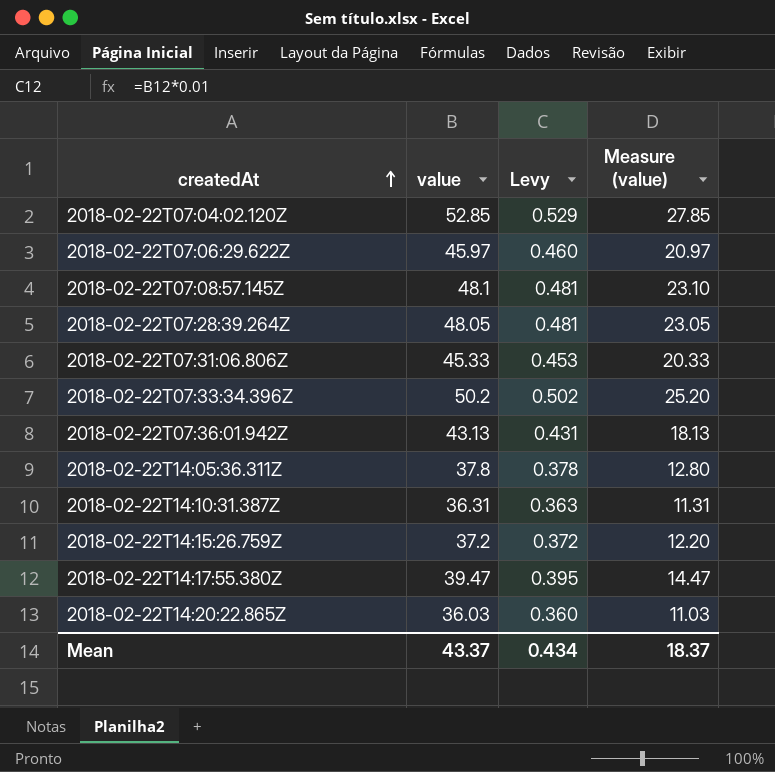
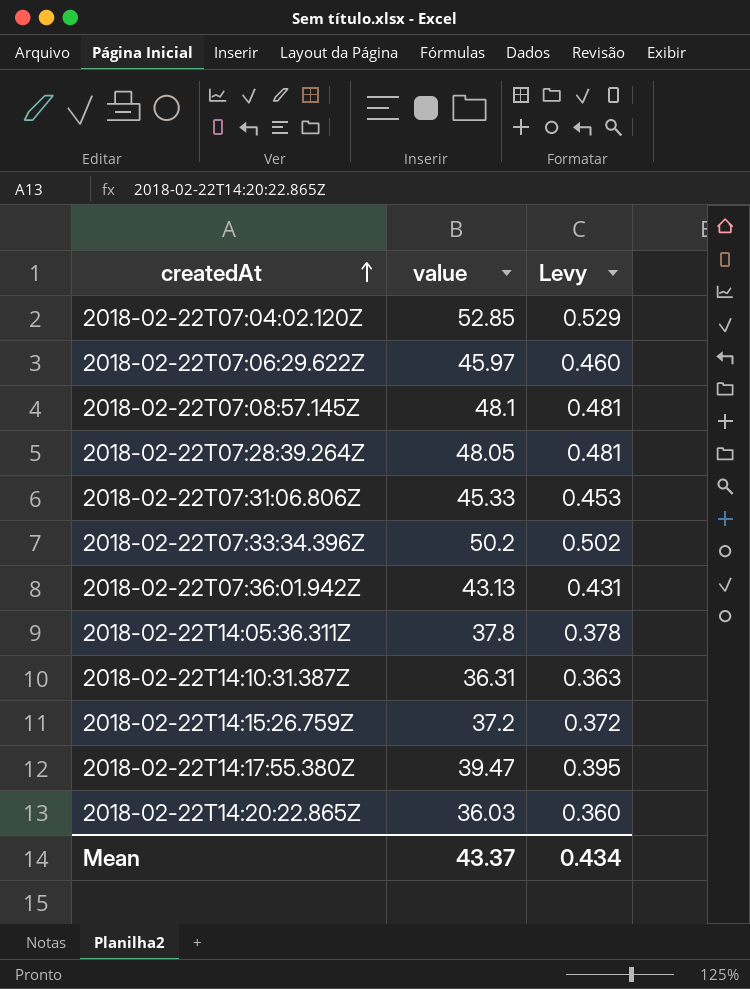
column Measure (value) | formula: [value] - 25 -> none

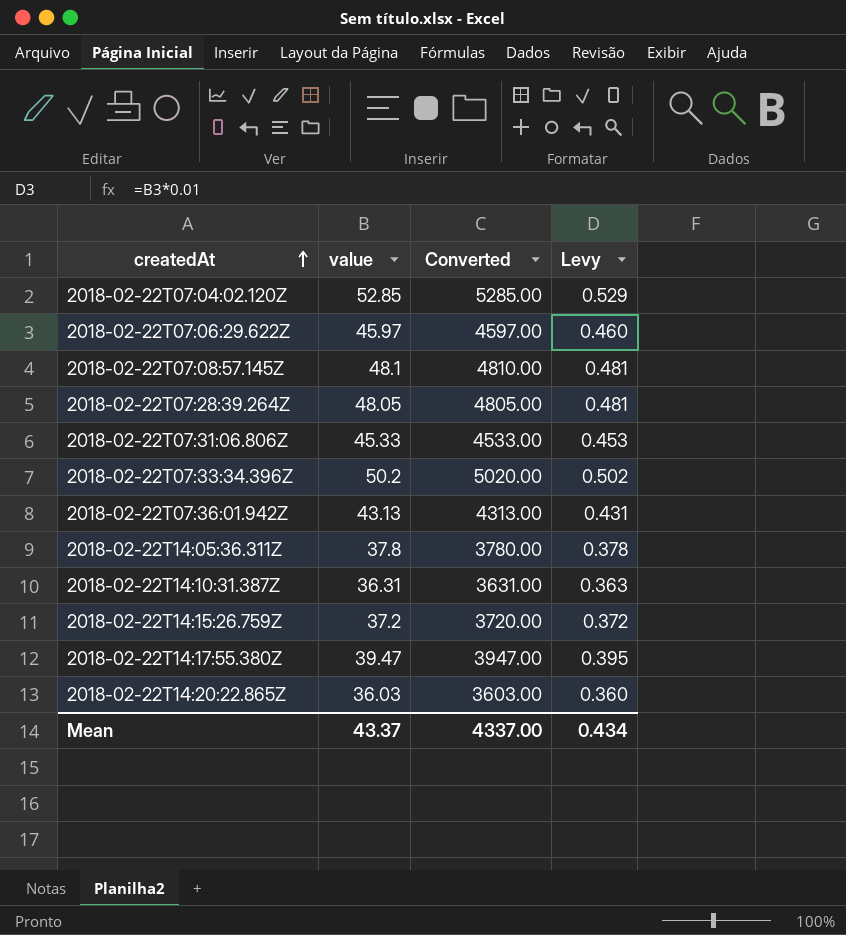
column Converted | formula: none -> [value] * 100

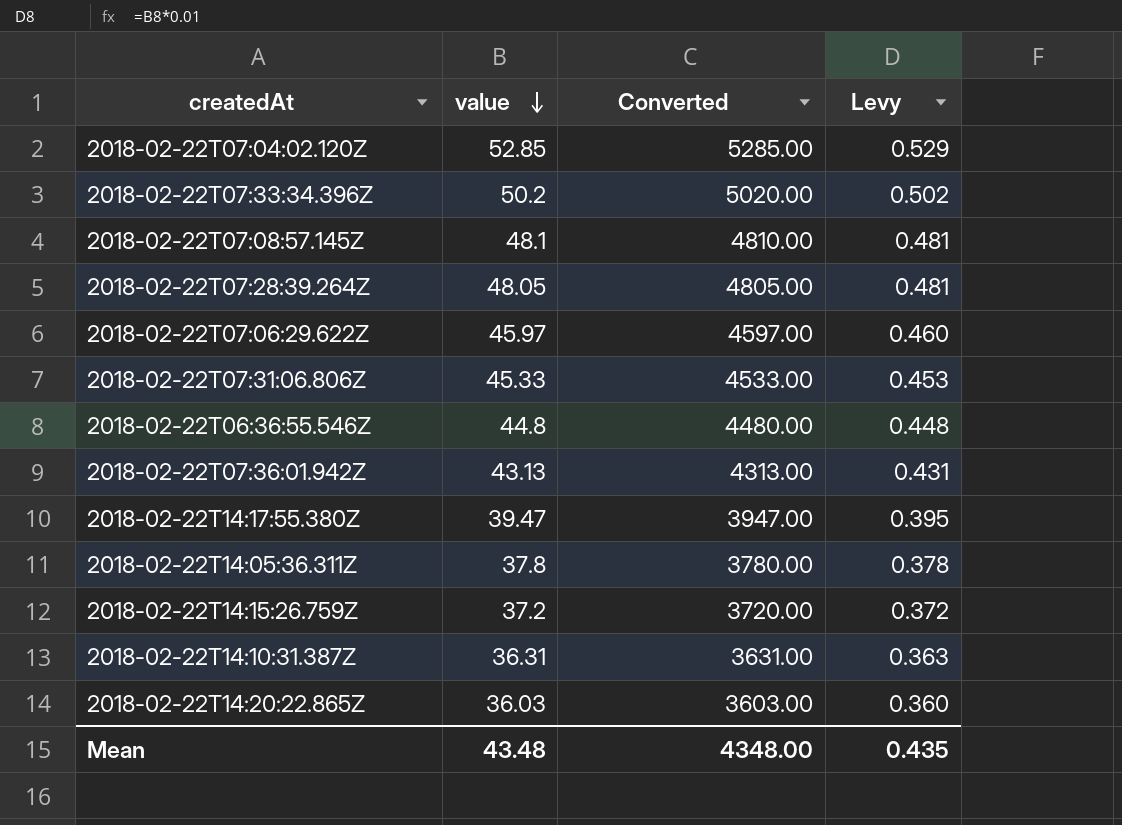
row order: createdAt ascending -> value descending
row 2018-02-22T06:36:55.546Z: none -> 44.8 | 4480.00 | 0.448
Mean | value: 43.37 -> 43.48
Mean | Converted: 4337.00 -> 4348.00
Mean | Levy: 0.434 -> 0.435

